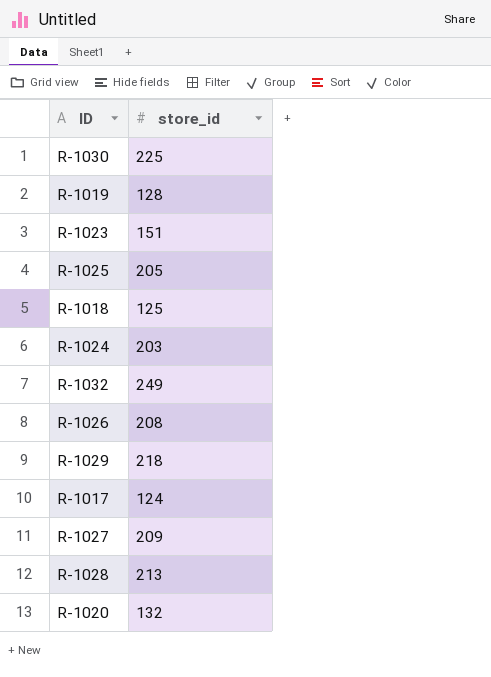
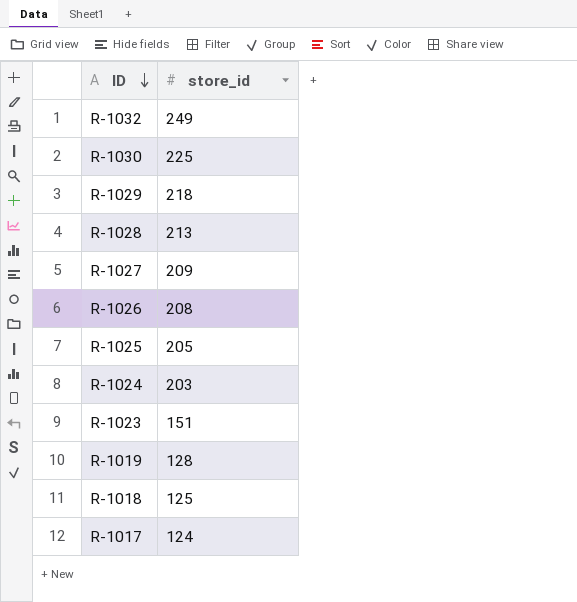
row order: none -> ID descending
row R-1020: 132 -> none

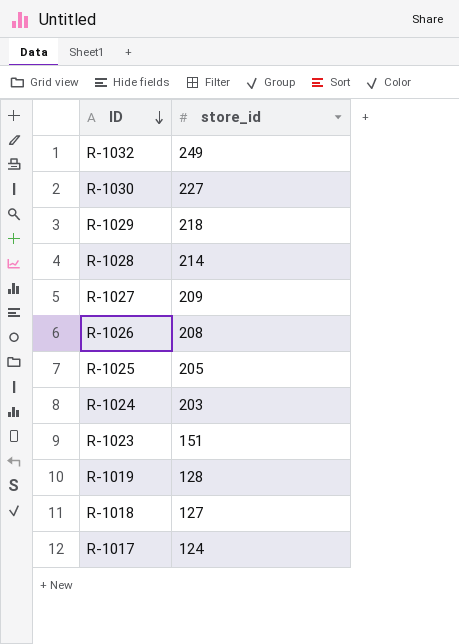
R-1030 | store_id: 225 -> 227
R-1028 | store_id: 213 -> 214
R-1018 | store_id: 125 -> 127

